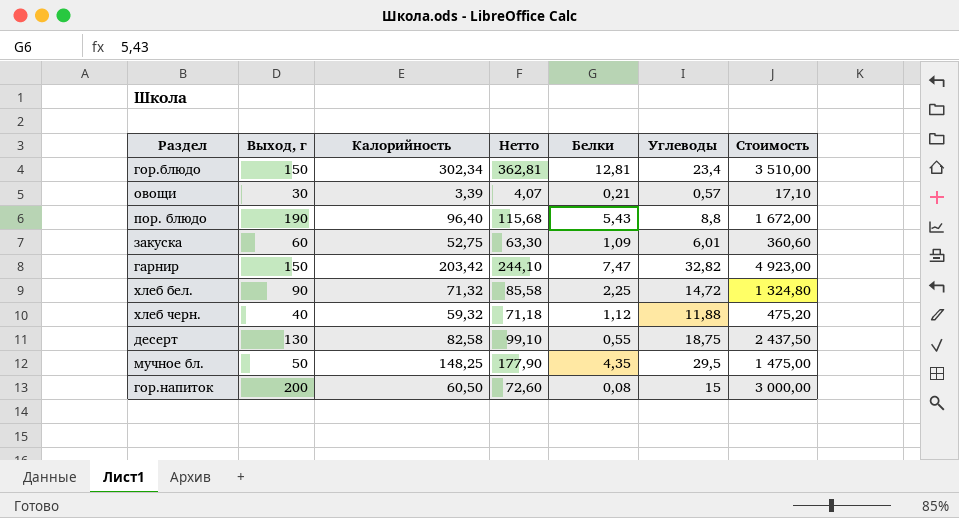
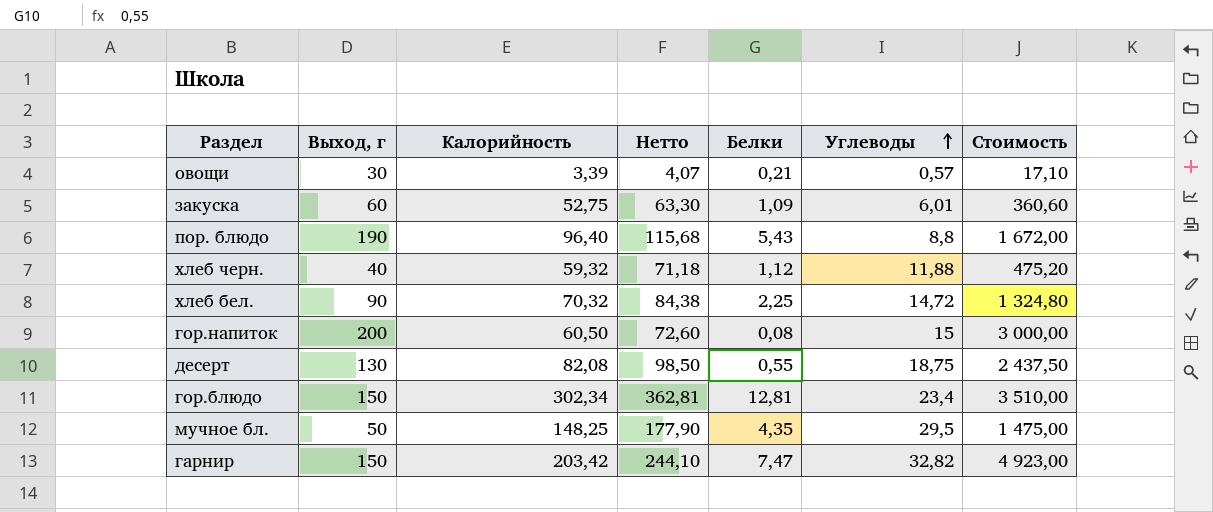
row order: none -> Углеводы ascending
хлеб бел. | Калорийность: 71,32 -> 70,32
хлеб бел. | Нетто: 85,58 -> 84,38
десерт | Калорийность: 82,58 -> 82,08
десерт | Нетто: 99,10 -> 98,50

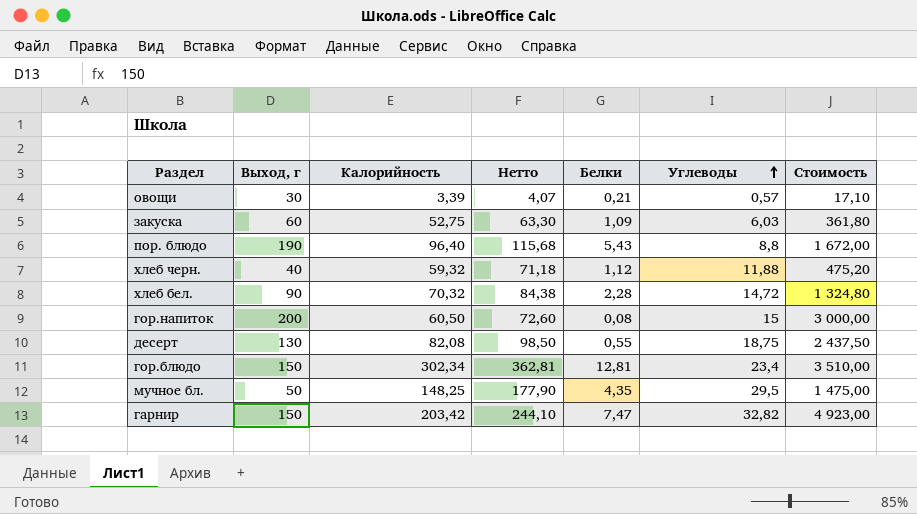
закуска | Углеводы: 6,01 -> 6,03
закуска | Стоимость: 360,60 -> 361,80
хлеб бел. | Белки: 2,25 -> 2,28

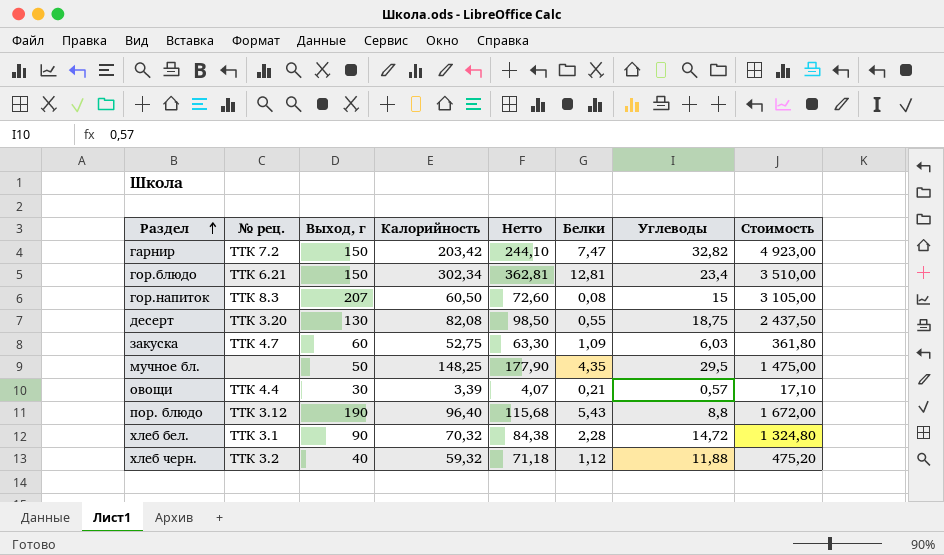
row order: Углеводы ascending -> Раздел ascending
column № рец. | position: none -> 2
гор.напиток | Выход, г: 200 -> 207
гор.напиток | Стоимость: 3 000,00 -> 3 105,00

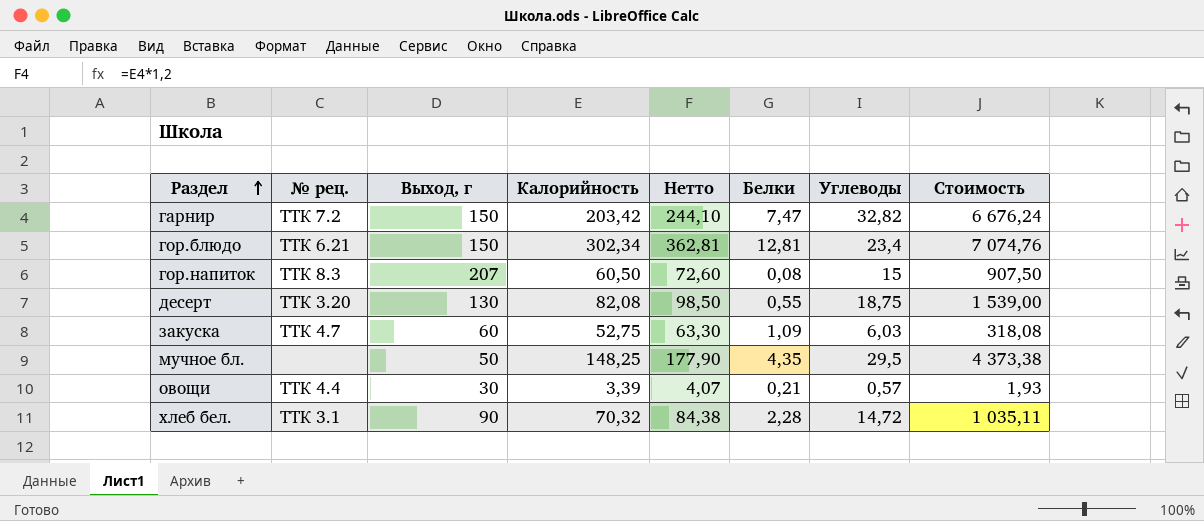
column Стоимость | formula: [Выход, г] * [Углеводы] -> [Калорийность] * [Углеводы]
row пор. блюдо: ТТК 3.12 | 190 | 96,40 | 115,68 | 5,43 | 8,8 | 1 672,00 -> none
row хлеб черн.: ТТК 3.2 | 40 | 59,32 | 71,18 | 1,12 | 11,88 | 475,20 -> none

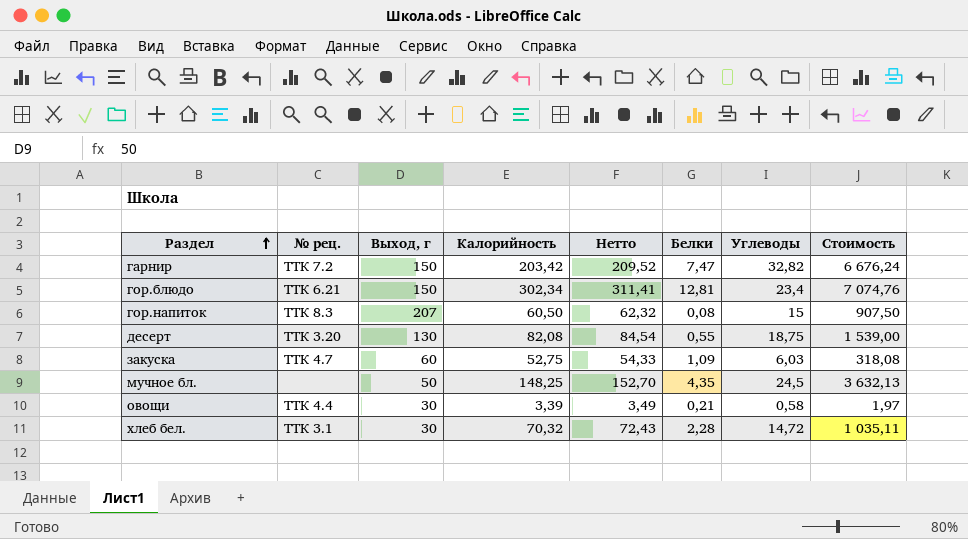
column Нетто | formula: [Калорийность] * 1,2 -> [Калорийность] * 1,03
мучное бл. | Углеводы: 29,5 -> 24,5
мучное бл. | Стоимость: 4 373,38 -> 3 632,13
овощи | Углеводы: 0,57 -> 0,58
овощи | Стоимость: 1,93 -> 1,97
хлеб бел. | Выход, г: 90 -> 30

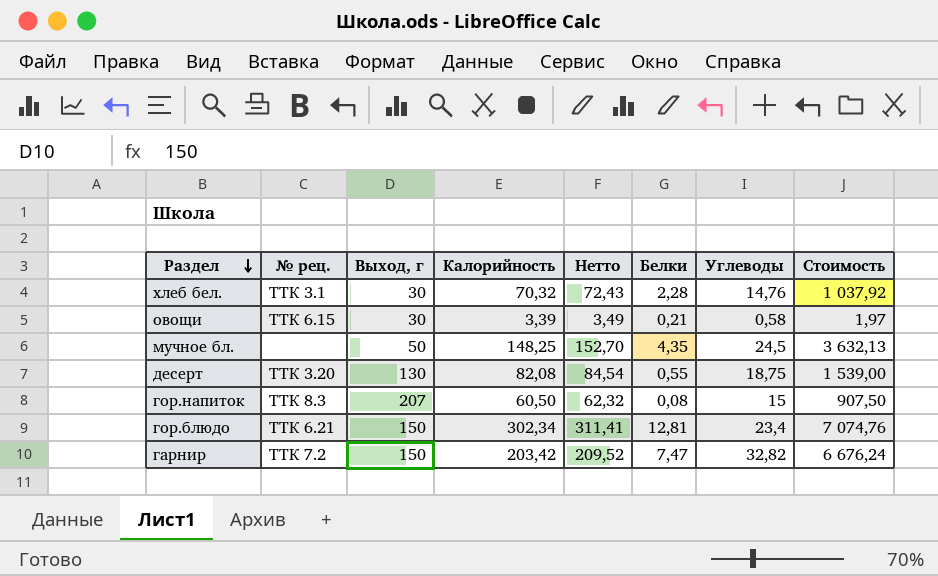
row order: Раздел ascending -> Раздел descending
row закуска: ТТК 4.7 | 60 | 52,75 | 54,33 | 1,09 | 6,03 | 318,08 -> none
хлеб бел. | Углеводы: 14,72 -> 14,76
хлеб бел. | Стоимость: 1 035,11 -> 1 037,92
овощи | № рец.: ТТК 4.4 -> ТТК 6.15

